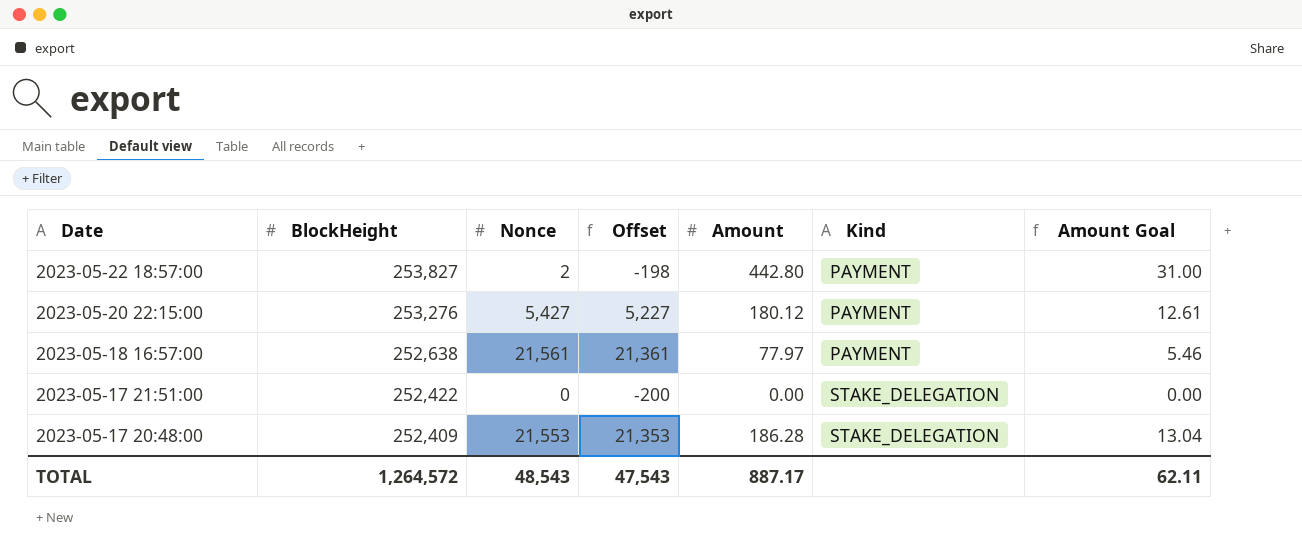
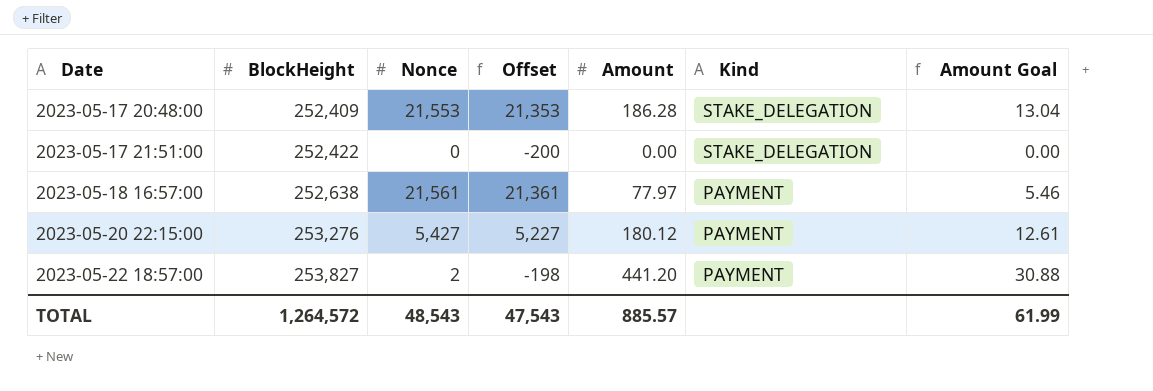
row order: Date descending -> Date ascending
2023-05-22 18:57:00 | Amount: 442.80 -> 441.20
2023-05-22 18:57:00 | Amount Goal: 31.00 -> 30.88
TOTAL | Amount: 887.17 -> 885.57
TOTAL | Amount Goal: 62.11 -> 61.99

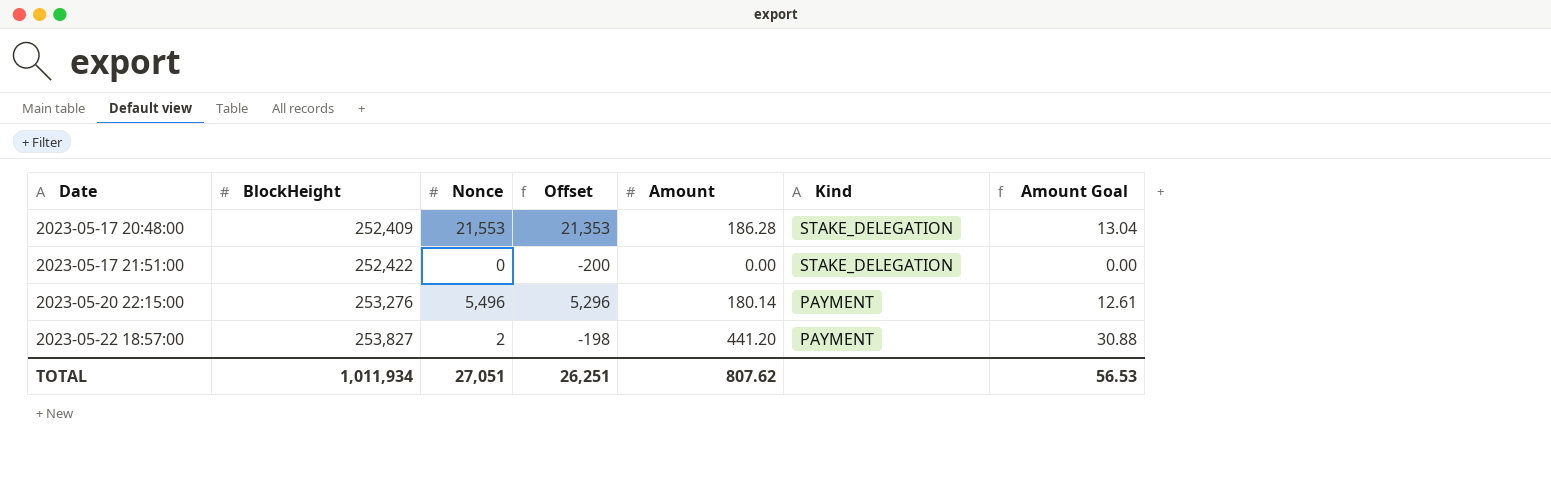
row 2023-05-18 16:57:00: 252,638 | 21,561 | 21,361 | 77.97 | PAYMENT | 5.46 -> none
2023-05-20 22:15:00 | Nonce: 5,427 -> 5,496
2023-05-20 22:15:00 | Offset: 5,227 -> 5,296
2023-05-20 22:15:00 | Amount: 180.12 -> 180.14
TOTAL | BlockHeight: 1,264,572 -> 1,011,934
TOTAL | Nonce: 48,543 -> 27,051
TOTAL | Offset: 47,543 -> 26,251
TOTAL | Amount: 885.57 -> 807.62
TOTAL | Amount Goal: 61.99 -> 56.53

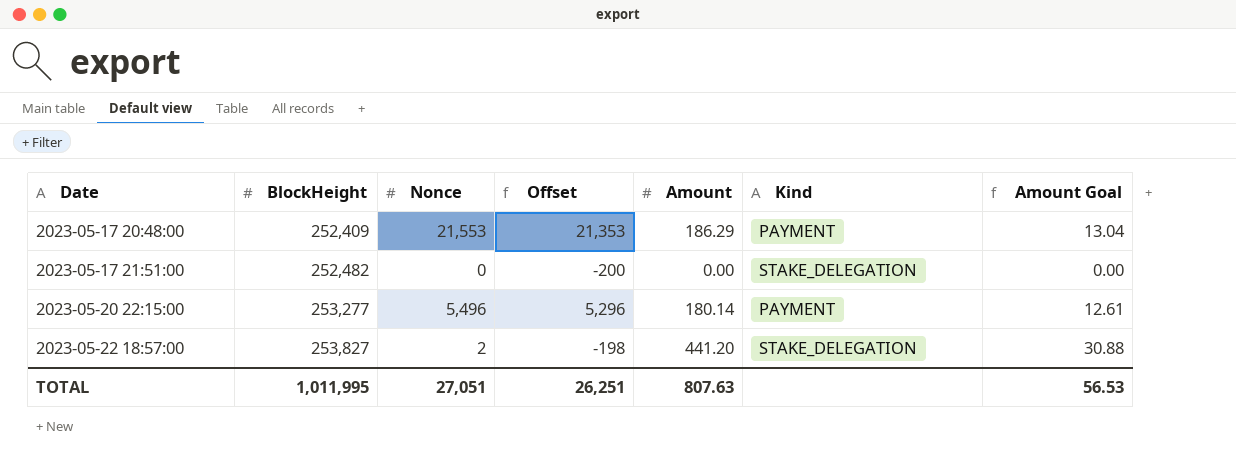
2023-05-17 20:48:00 | Amount: 186.28 -> 186.29
2023-05-17 20:48:00 | Kind: STAKE_DELEGATION -> PAYMENT
2023-05-17 21:51:00 | BlockHeight: 252,422 -> 252,482
2023-05-20 22:15:00 | BlockHeight: 253,276 -> 253,277
2023-05-22 18:57:00 | Kind: PAYMENT -> STAKE_DELEGATION
TOTAL | BlockHeight: 1,011,934 -> 1,011,995
TOTAL | Amount: 807.62 -> 807.63

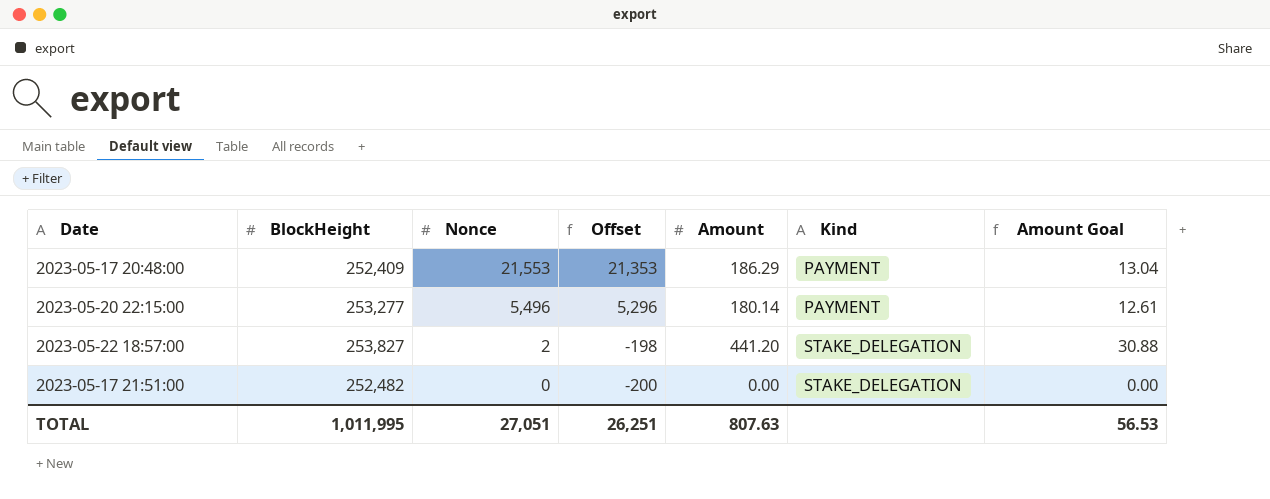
row order: Date ascending -> Nonce descending

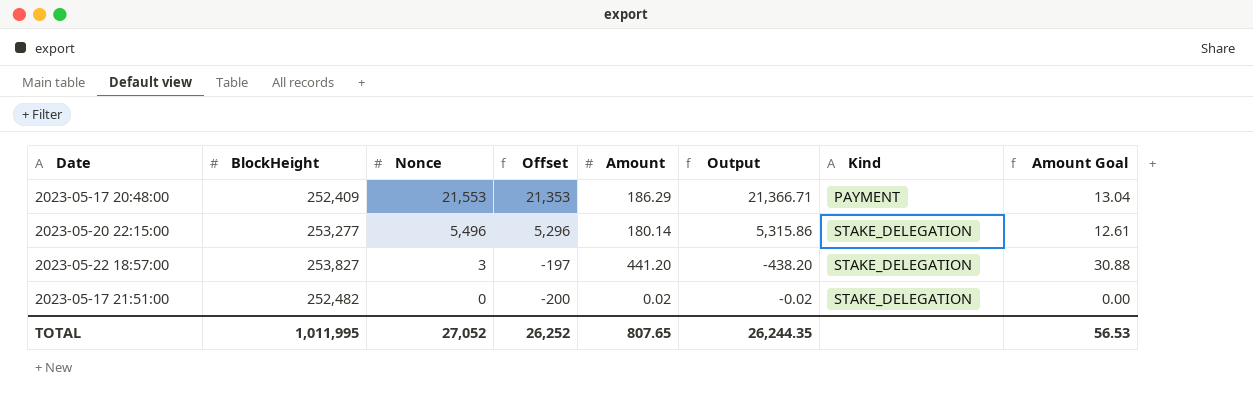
column Output | formula: none -> [Nonce] - [Amount]
2023-05-20 22:15:00 | Kind: PAYMENT -> STAKE_DELEGATION
2023-05-22 18:57:00 | Nonce: 2 -> 3
2023-05-22 18:57:00 | Offset: -198 -> -197
2023-05-17 21:51:00 | Amount: 0.00 -> 0.02
TOTAL | Nonce: 27,051 -> 27,052
TOTAL | Offset: 26,251 -> 26,252
TOTAL | Amount: 807.63 -> 807.65

